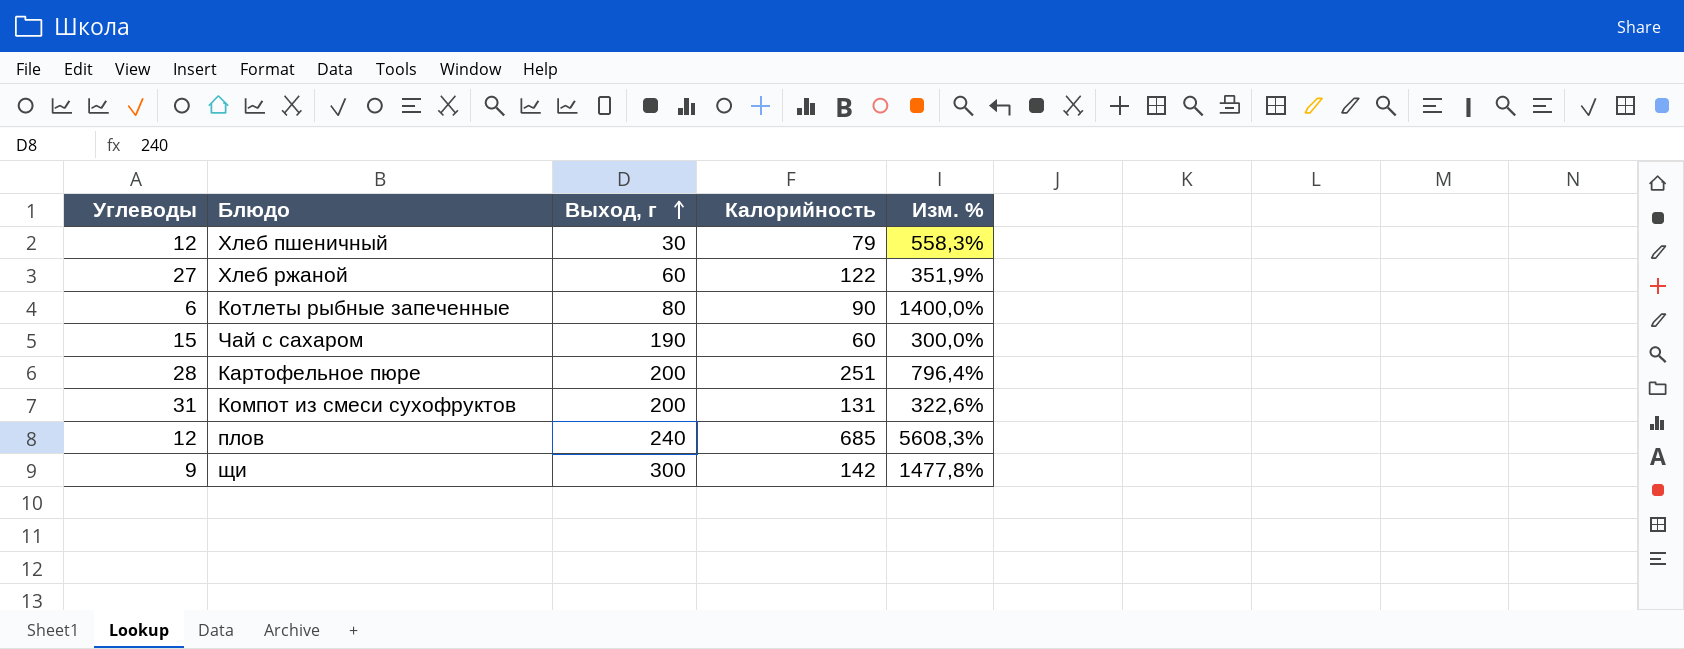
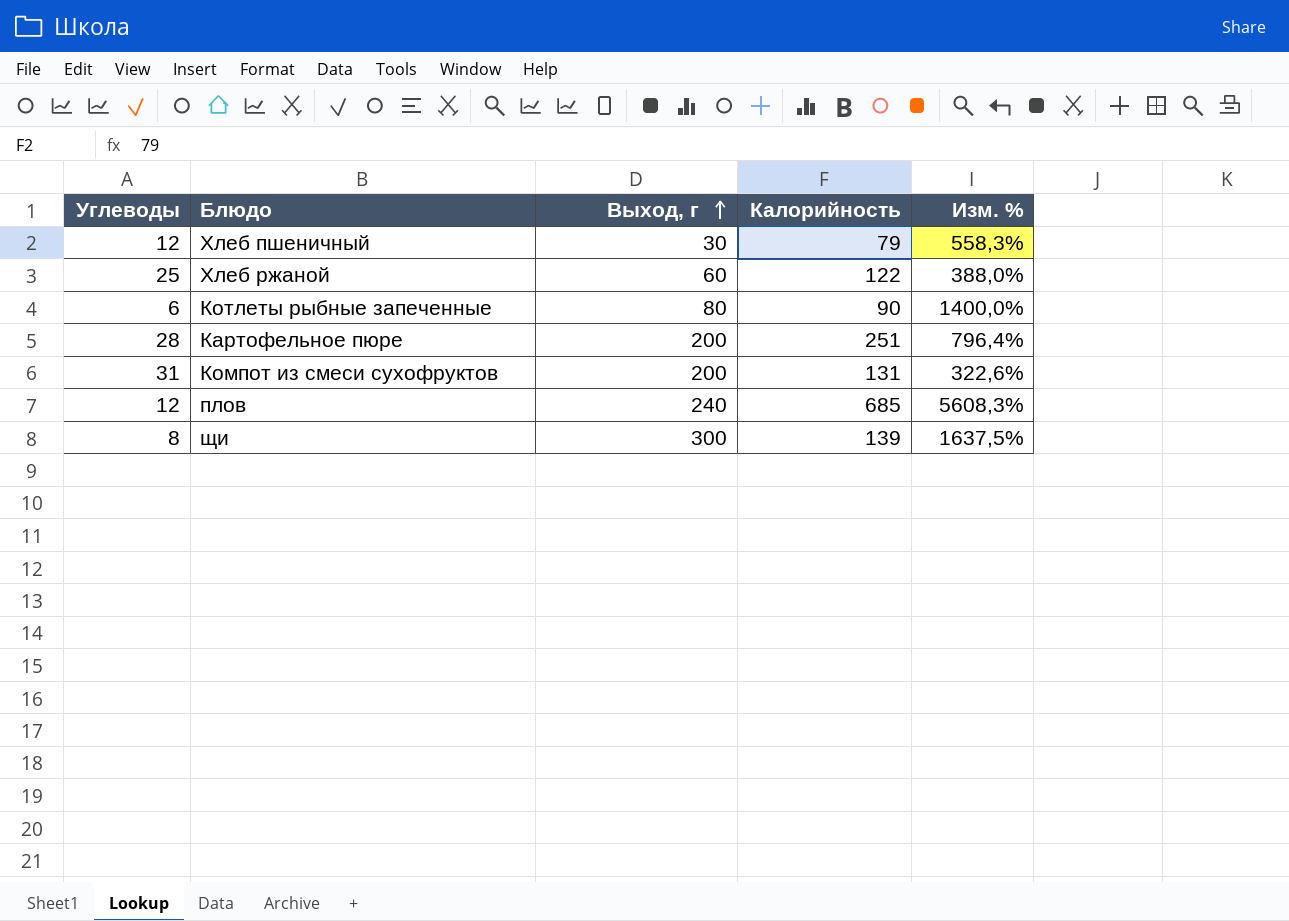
row Чай с сахаром: 15 | 190 | 60 | 300,0% -> none
Хлеб ржаной | Углеводы: 27 -> 25
Хлеб ржаной | Изм. %: 351,9% -> 388,0%
щи | Углеводы: 9 -> 8
щи | Калорийность: 142 -> 139
щи | Изм. %: 1477,8% -> 1637,5%

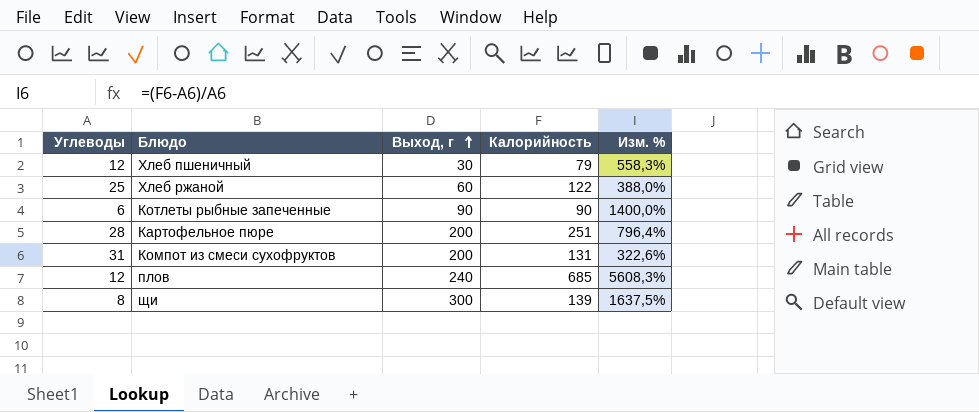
Котлеты рыбные запеченные | Выход, г: 80 -> 90

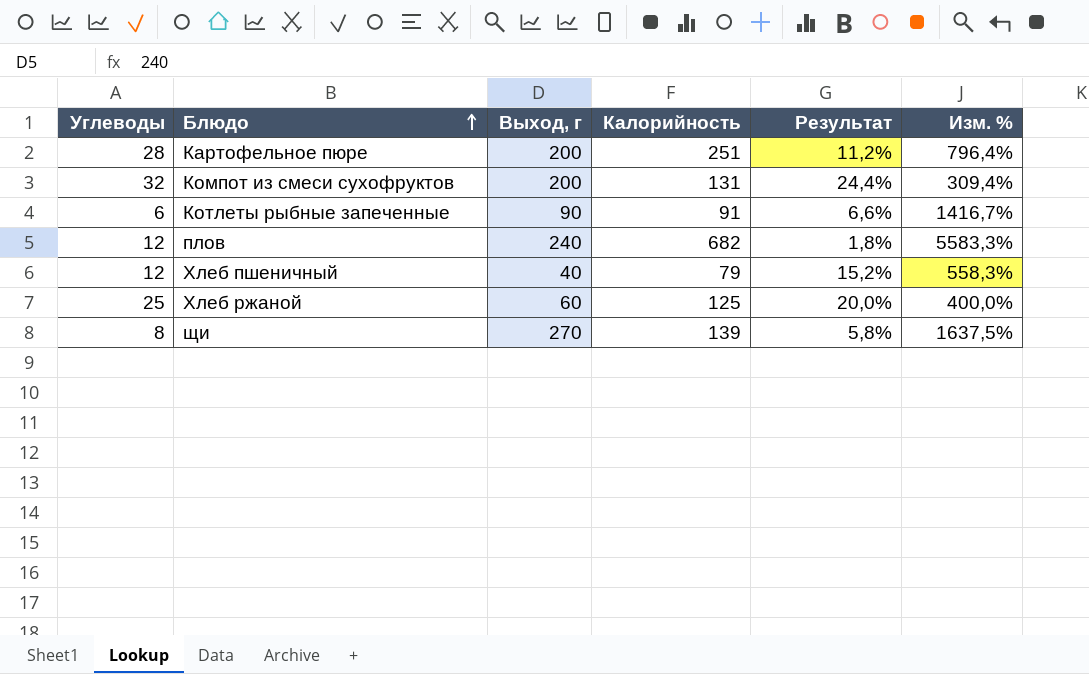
row order: Выход, г ascending -> Блюдо ascending
column Результат | formula: none -> [Углеводы] / [Калорийность]
Компот из смеси сухофруктов | Углеводы: 31 -> 32
Компот из смеси сухофруктов | Изм. %: 322,6% -> 309,4%
Котлеты рыбные запеченные | Калорийность: 90 -> 91
Котлеты рыбные запеченные | Изм. %: 1400,0% -> 1416,7%
плов | Калорийность: 685 -> 682
плов | Изм. %: 5608,3% -> 5583,3%
Хлеб пшеничный | Выход, г: 30 -> 40
Хлеб ржаной | Калорийность: 122 -> 125
Хлеб ржаной | Изм. %: 388,0% -> 400,0%
щи | Выход, г: 300 -> 270

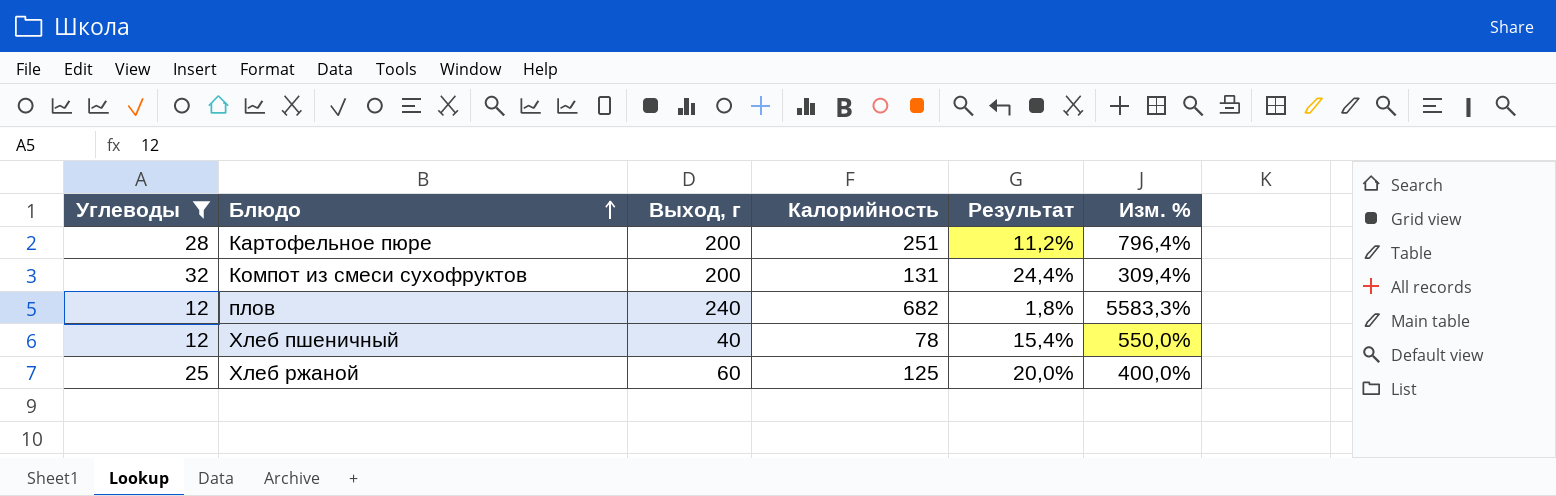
filter: none -> Углеводы >= 12
Хлеб пшеничный | Калорийность: 79 -> 78
Хлеб пшеничный | Результат: 15,2% -> 15,4%
Хлеб пшеничный | Изм. %: 558,3% -> 550,0%

